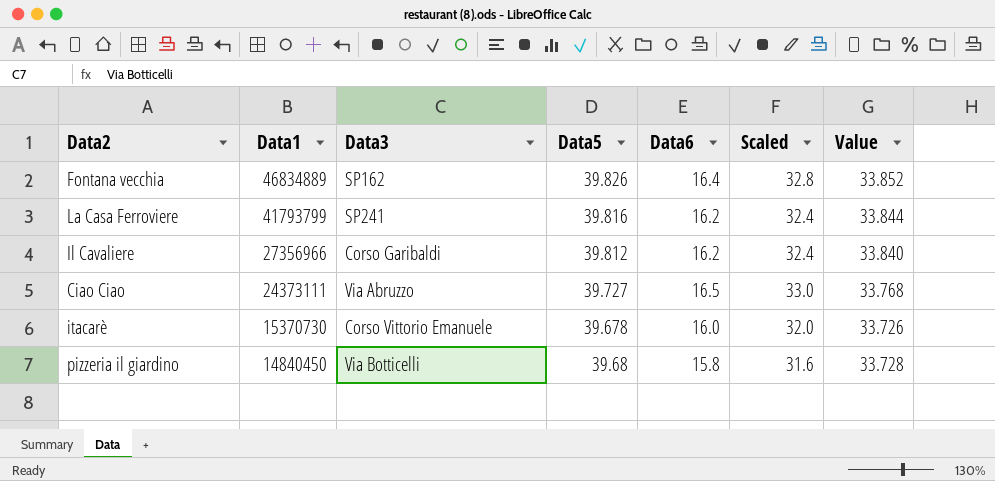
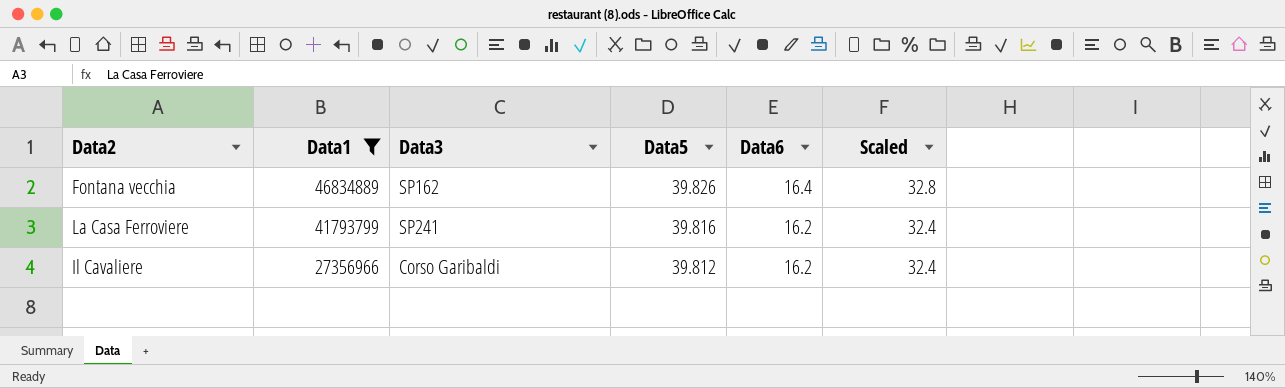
filter: none -> Data1 >= 27356966
column Value | formula: [Data5] * 0.85 -> none

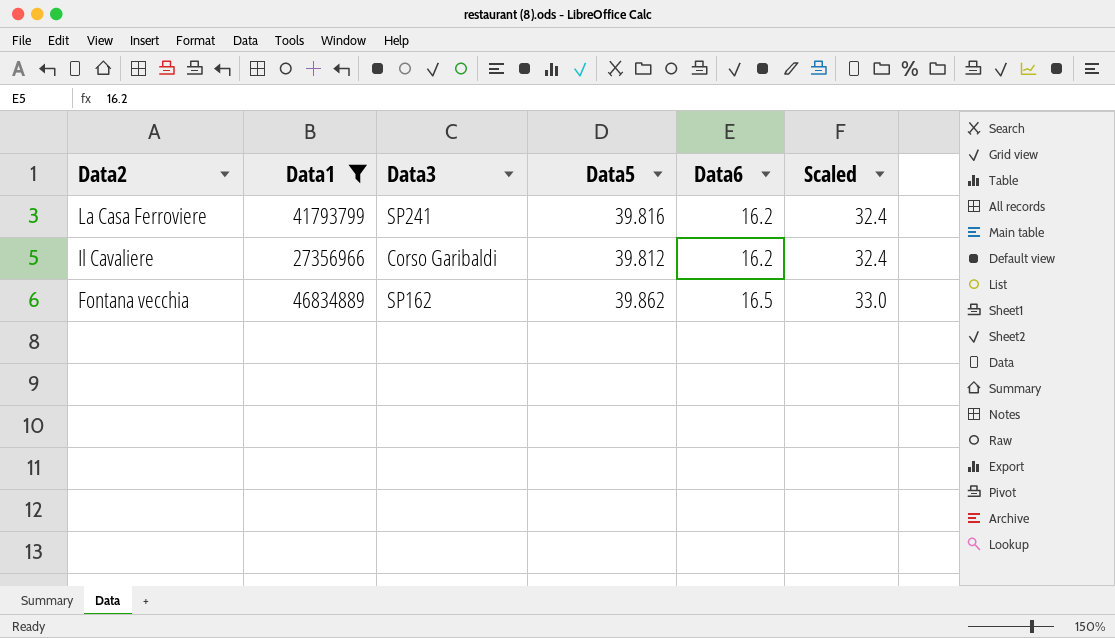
row order: Data1 descending -> Data2 descending
Fontana vecchia | Data5: 39.826 -> 39.862
Fontana vecchia | Data6: 16.4 -> 16.5
Fontana vecchia | Scaled: 32.8 -> 33.0

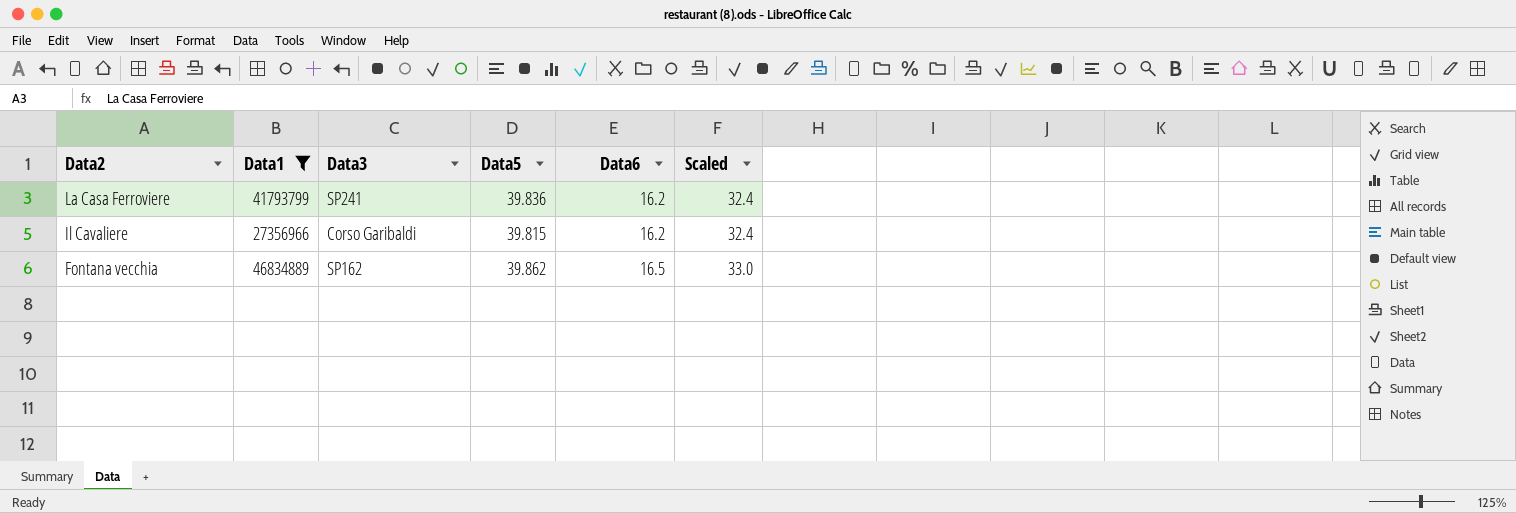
La Casa Ferroviere | Data5: 39.816 -> 39.836
Il Cavaliere | Data5: 39.812 -> 39.815

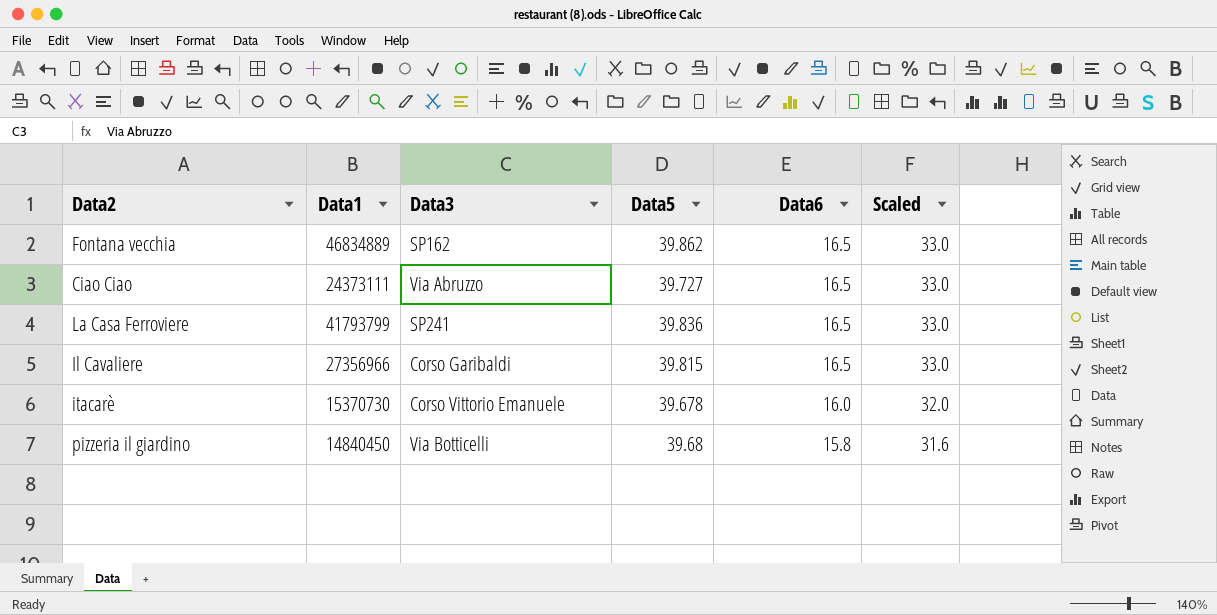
filter: Data1 >= 27356966 -> none
row order: Data2 descending -> Data6 descending
La Casa Ferroviere | Data6: 16.2 -> 16.5
La Casa Ferroviere | Scaled: 32.4 -> 33.0
Il Cavaliere | Data6: 16.2 -> 16.5
Il Cavaliere | Scaled: 32.4 -> 33.0

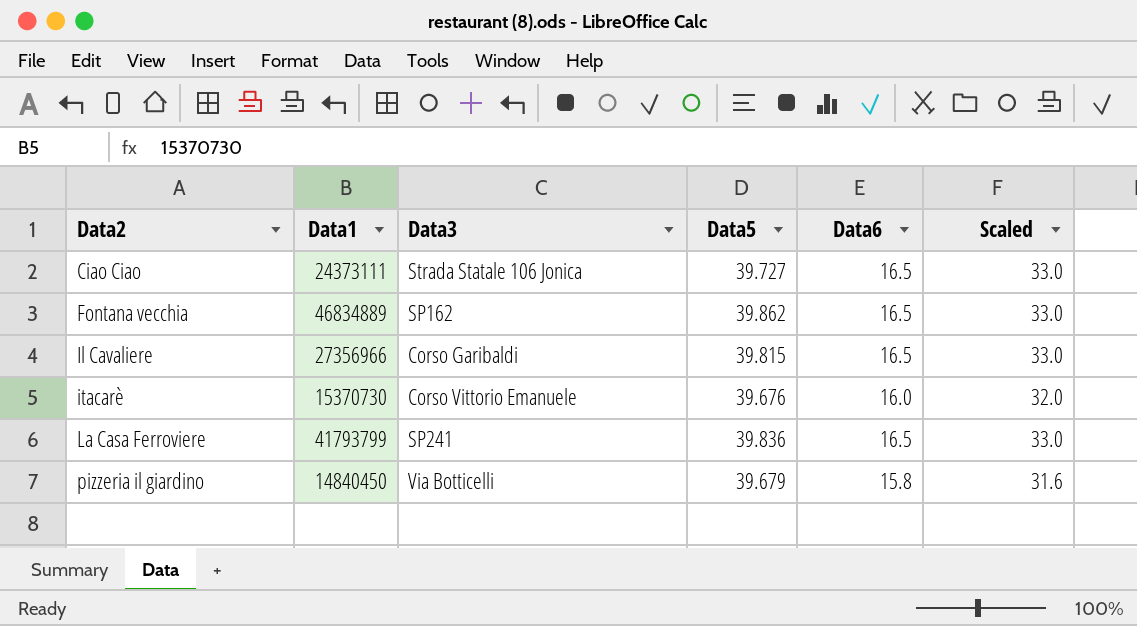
row order: Data6 descending -> Data2 ascending
Ciao Ciao | Data3: Via Abruzzo -> Strada Statale 106 Jonica
itacarè | Data5: 39.678 -> 39.676
pizzeria il giardino | Data5: 39.68 -> 39.679

